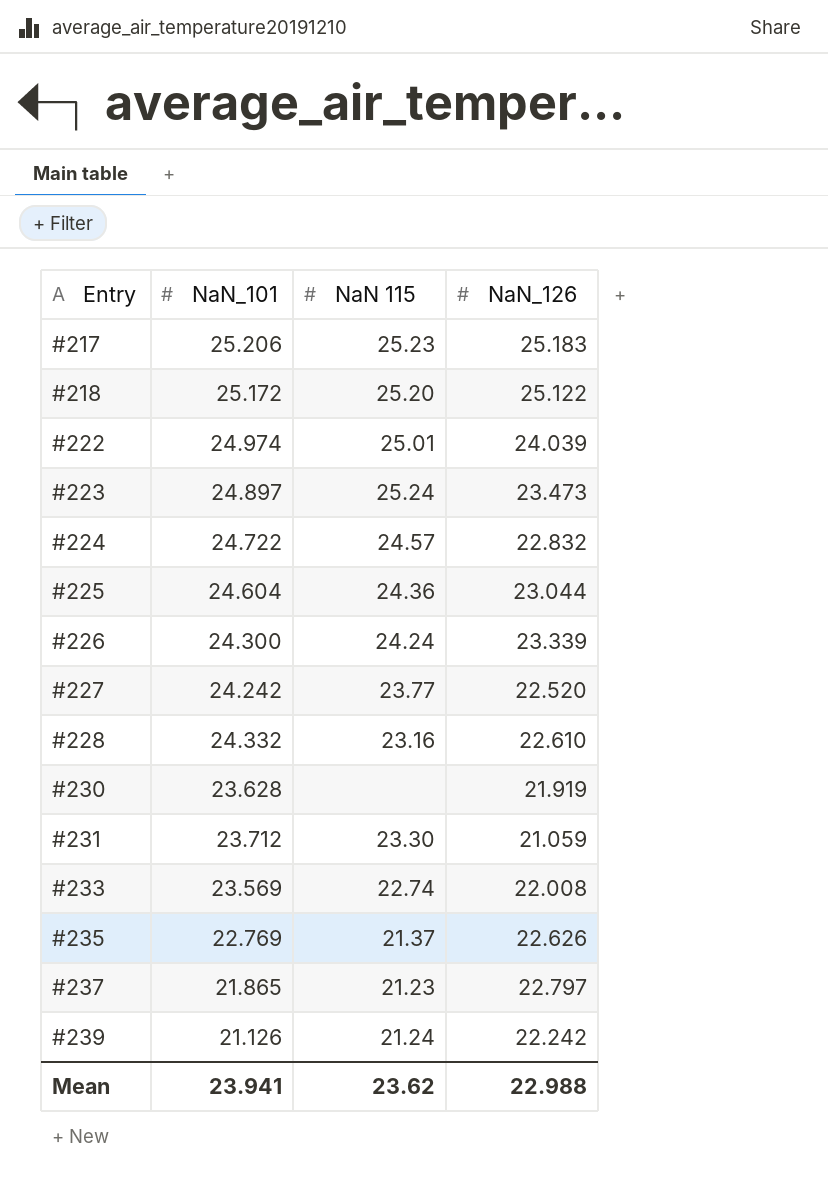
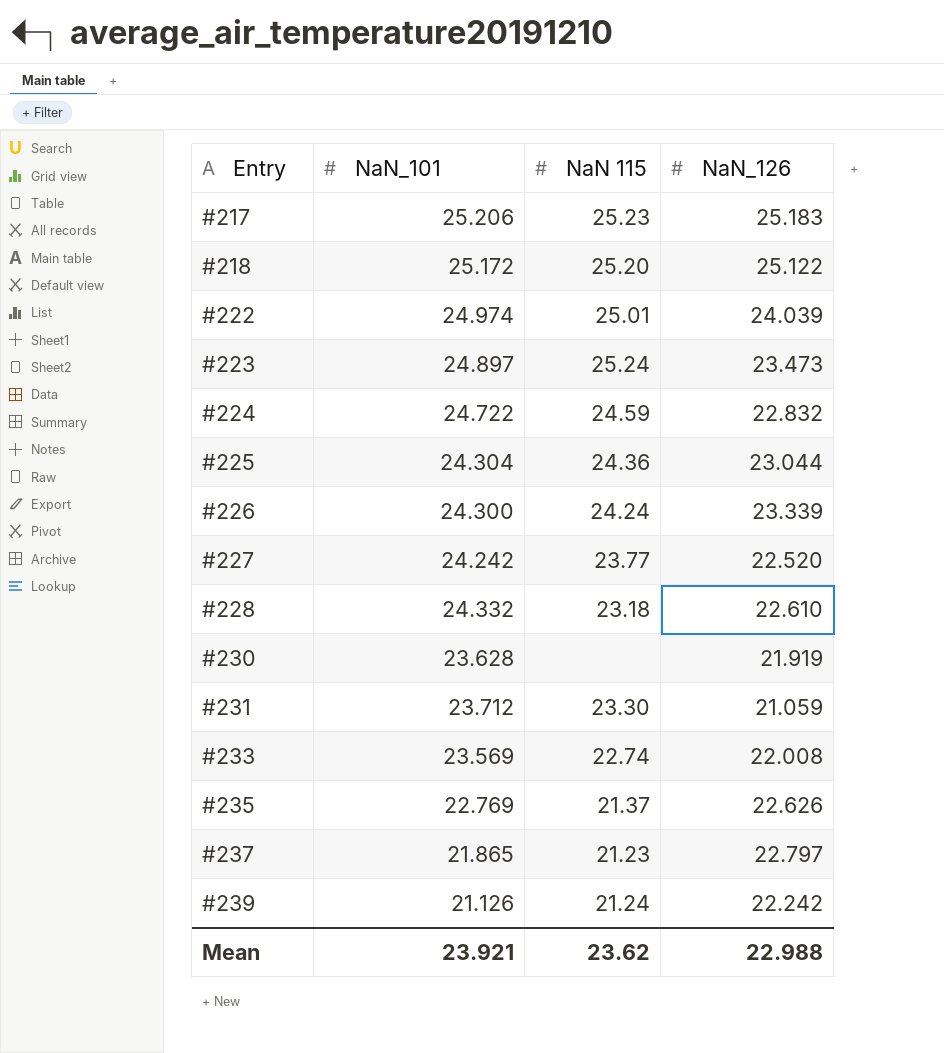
#224 | NaN 115: 24.57 -> 24.59
#225 | NaN_101: 24.604 -> 24.304
#228 | NaN 115: 23.16 -> 23.18
Mean | NaN_101: 23.941 -> 23.921

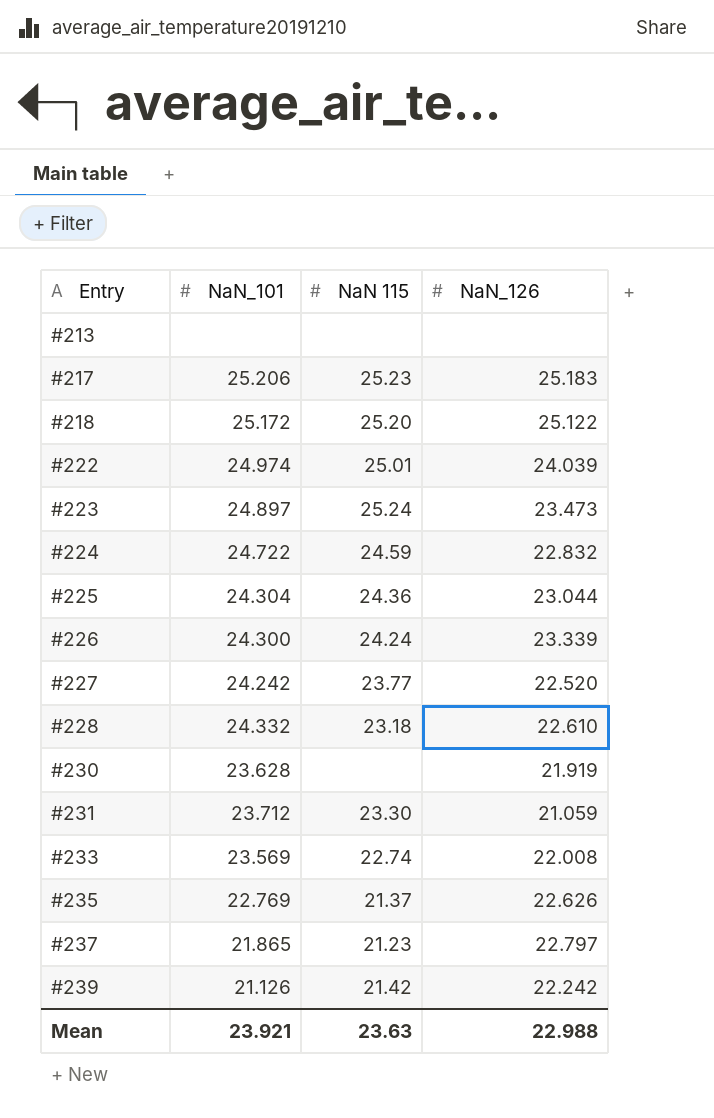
row #213: none -> none | none | none
#239 | NaN 115: 21.24 -> 21.42
Mean | NaN 115: 23.62 -> 23.63

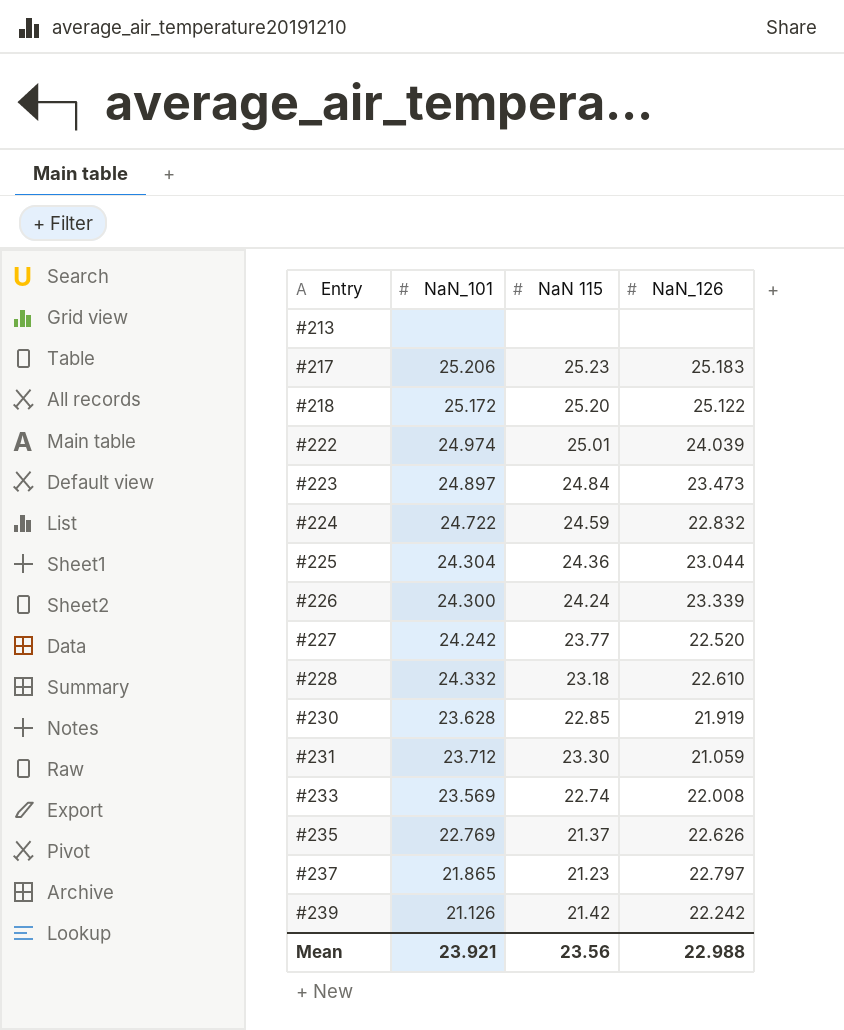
#223 | NaN 115: 25.24 -> 24.84
#230 | NaN 115: none -> 22.85
Mean | NaN 115: 23.63 -> 23.56

